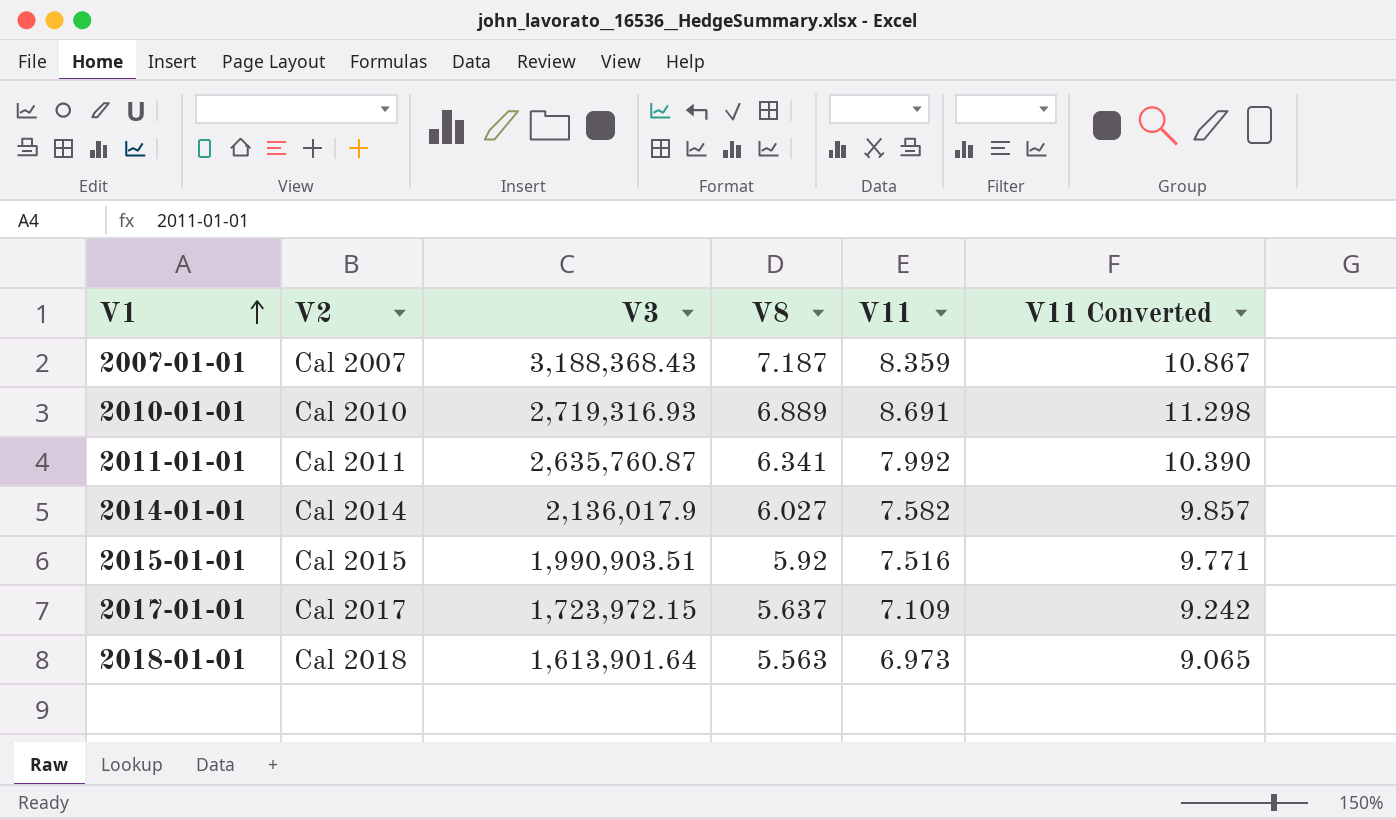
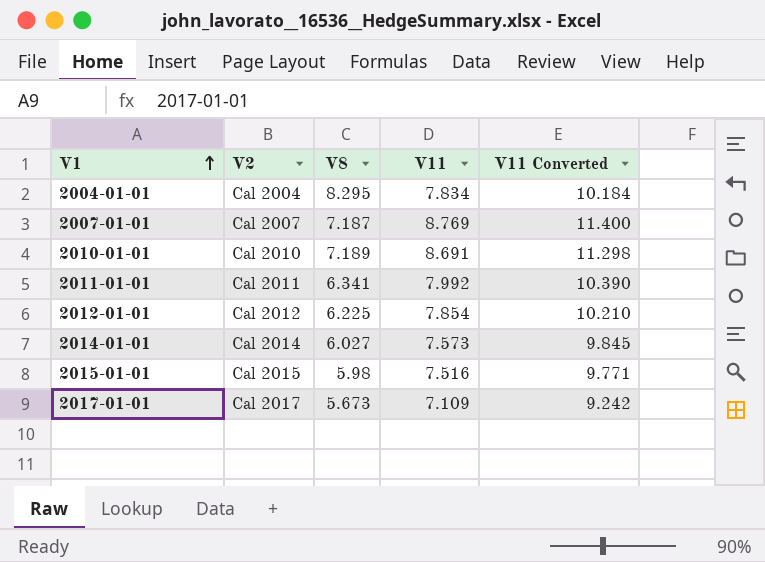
column V3 | position: 3 -> none
row 2018-01-01: Cal 2018 | 1,613,901.64 | 5.563 | 6.973 | 9.065 -> none
row 2004-01-01: none -> Cal 2004 | 8.295 | 7.834 | 10.184
2007-01-01 | V11: 8.359 -> 8.769
2007-01-01 | V11 Converted: 10.867 -> 11.400
2010-01-01 | V8: 6.889 -> 7.189
row 2012-01-01: none -> Cal 2012 | 6.225 | 7.854 | 10.210
2014-01-01 | V11: 7.582 -> 7.573
2014-01-01 | V11 Converted: 9.857 -> 9.845
2015-01-01 | V8: 5.92 -> 5.98
2017-01-01 | V8: 5.637 -> 5.673

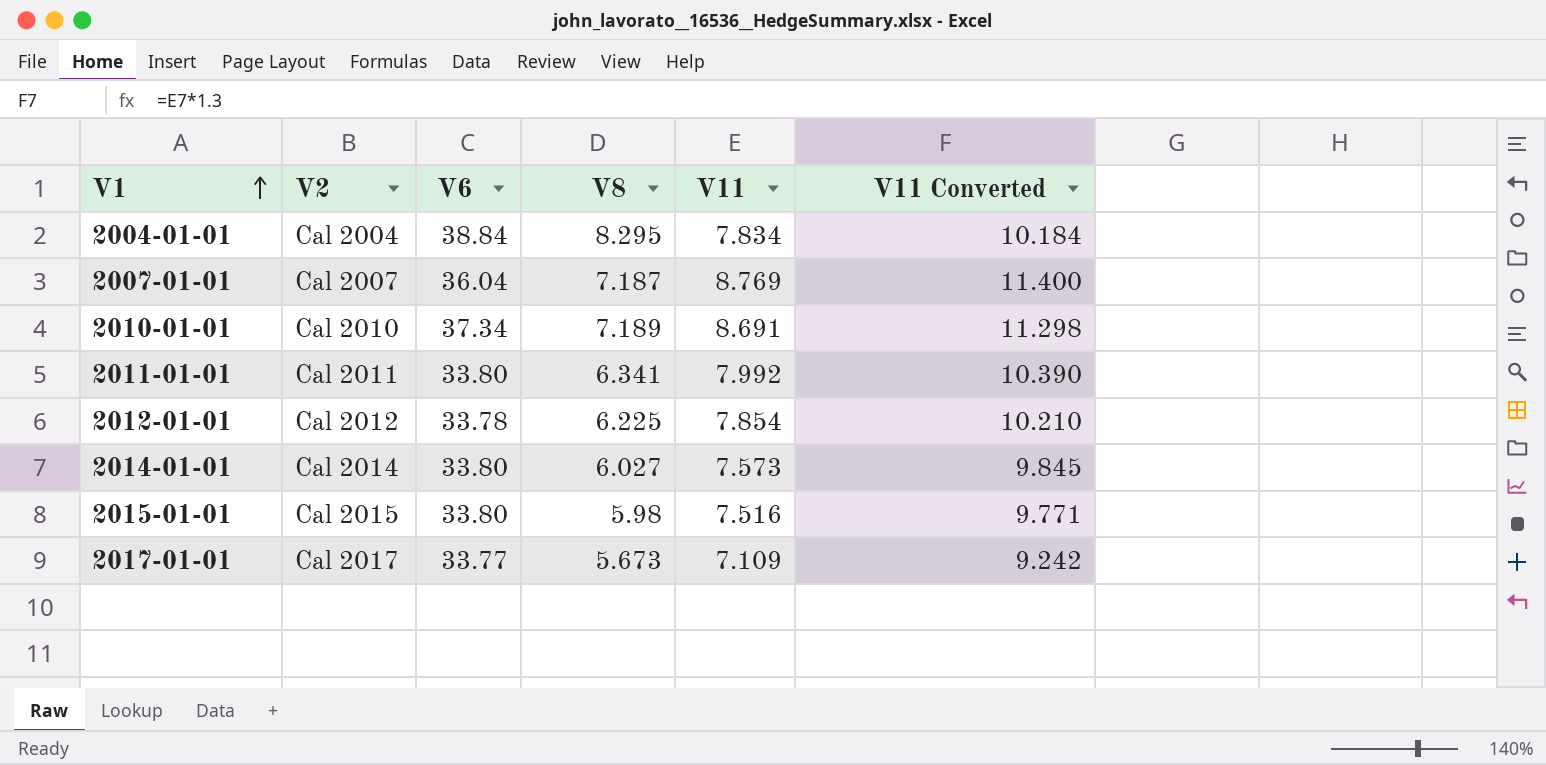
column V6 | position: none -> 3

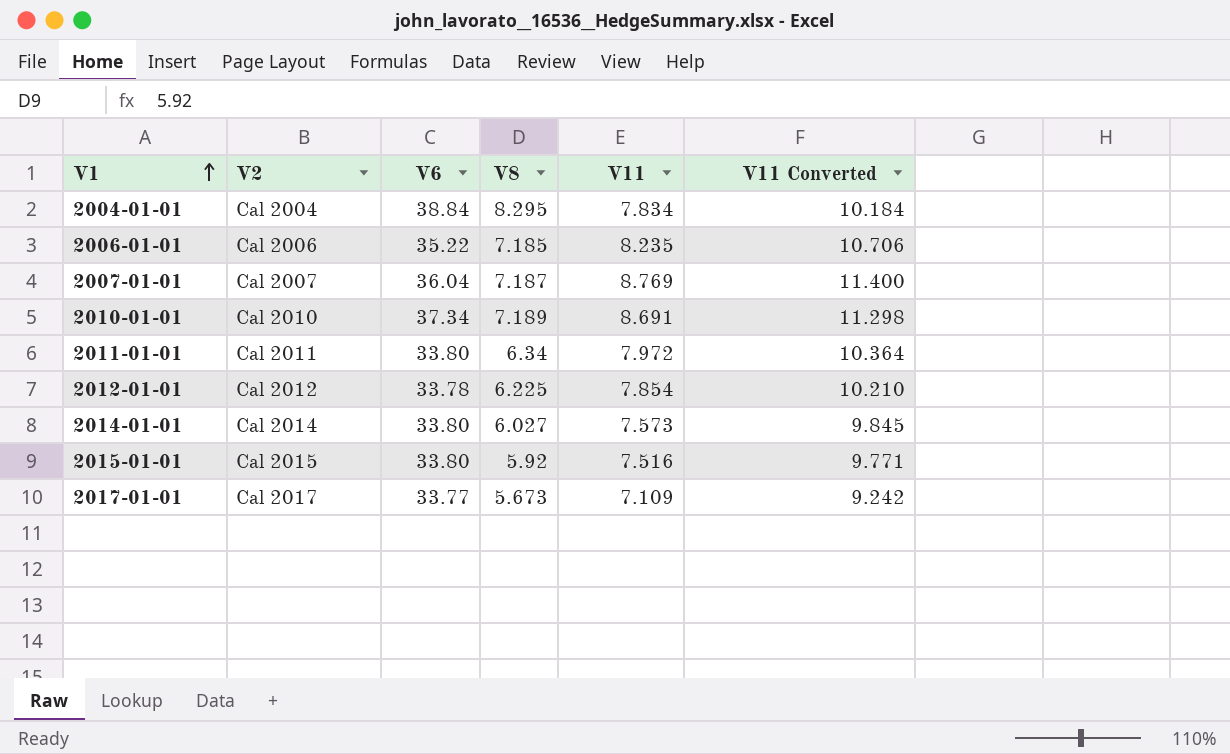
row 2006-01-01: none -> Cal 2006 | 35.22 | 7.185 | 8.235 | 10.706
2011-01-01 | V8: 6.341 -> 6.34
2011-01-01 | V11: 7.992 -> 7.972
2011-01-01 | V11 Converted: 10.390 -> 10.364
2015-01-01 | V8: 5.98 -> 5.92

